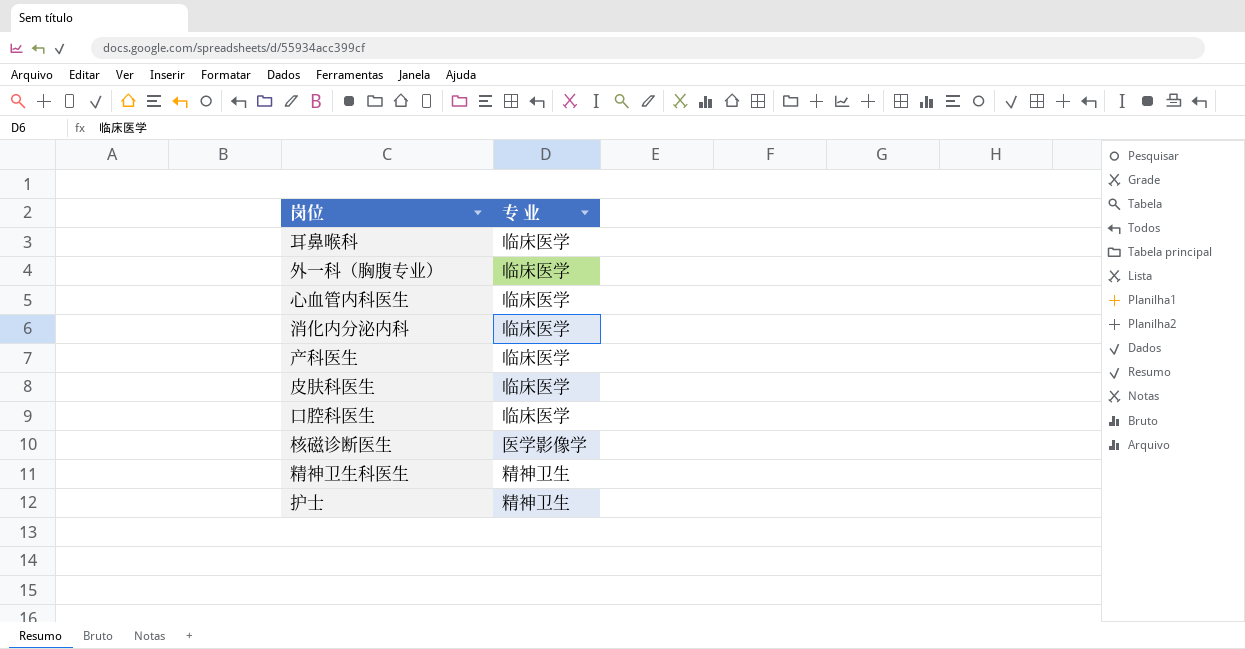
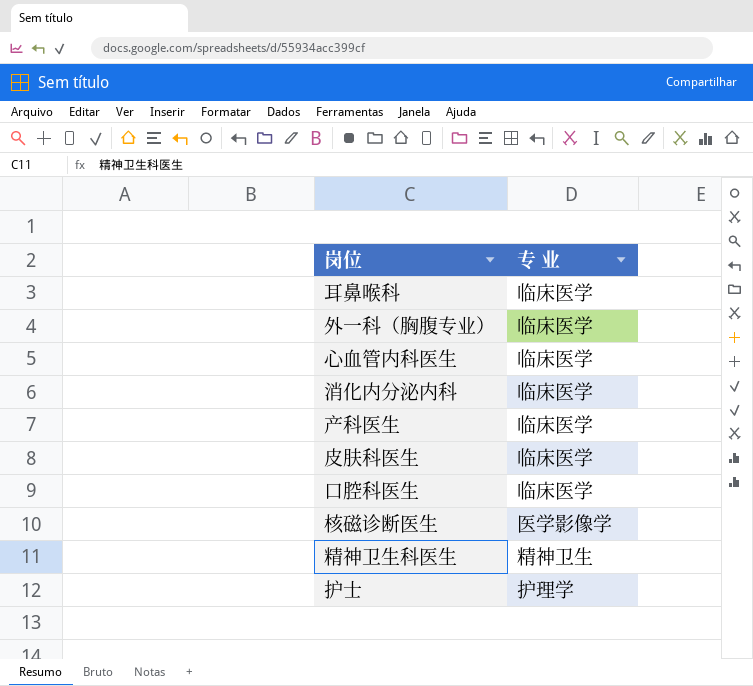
护士 | 专 业: 精神卫生 -> 护理学

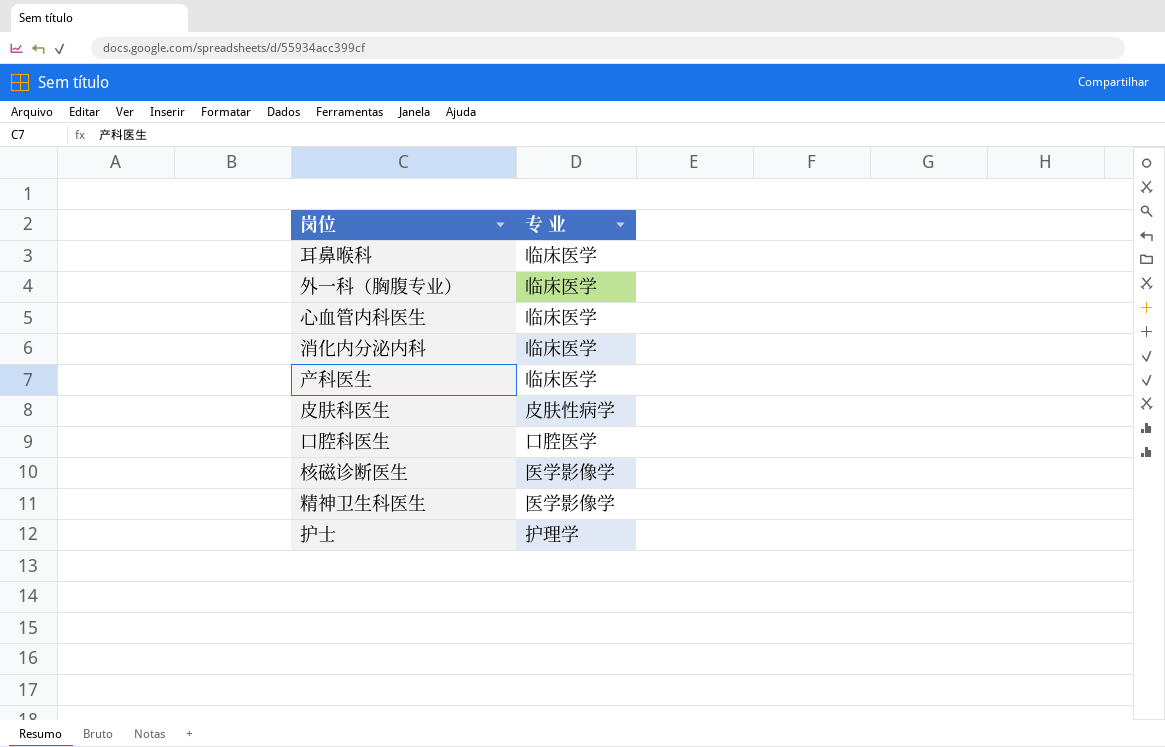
皮肤科医生 | 专 业: 临床医学 -> 皮肤性病学
口腔科医生 | 专 业: 临床医学 -> 口腔医学
精神卫生科医生 | 专 业: 精神卫生 -> 医学影像学

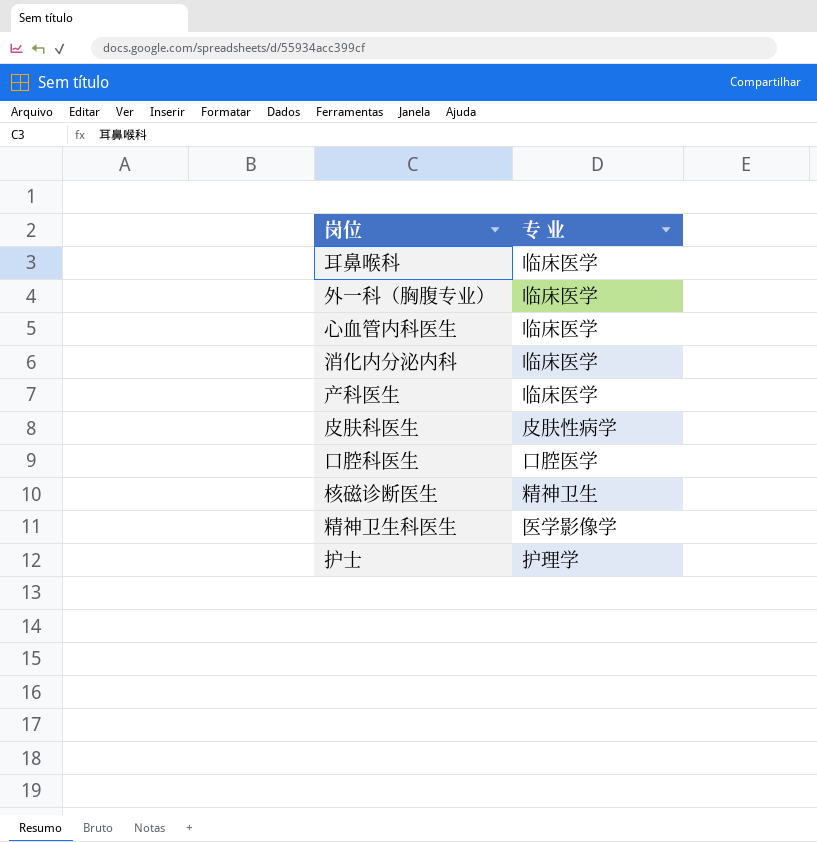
核磁诊断医生 | 专 业: 医学影像学 -> 精神卫生

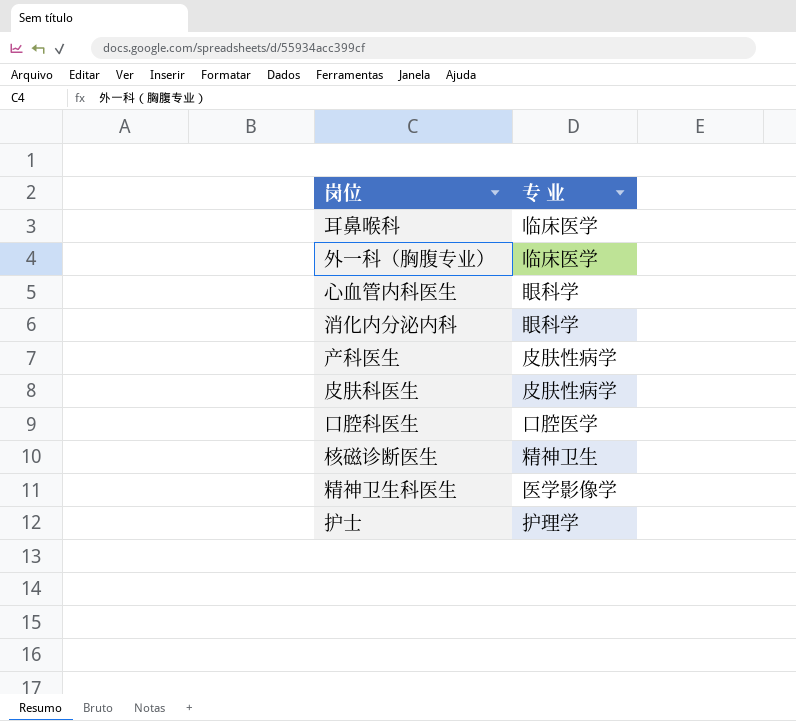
心血管内科医生 | 专 业: 临床医学 -> 眼科学
消化内分泌内科 | 专 业: 临床医学 -> 眼科学
产科医生 | 专 业: 临床医学 -> 皮肤性病学

